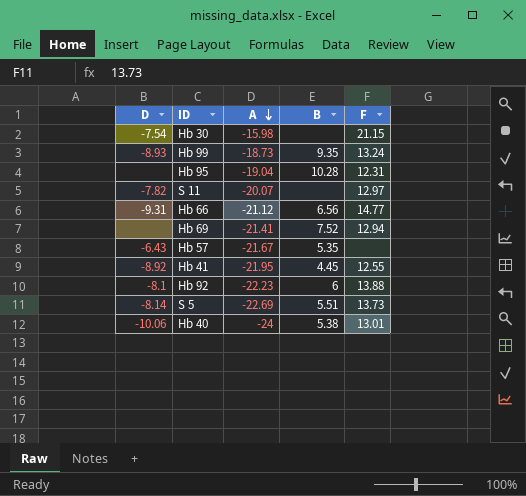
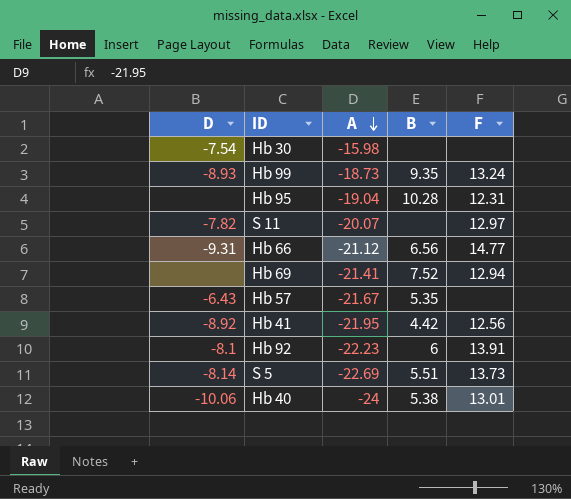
Hb 30 | F: 21.15 -> none
Hb 41 | B: 4.45 -> 4.42
Hb 41 | F: 12.55 -> 12.56
Hb 92 | F: 13.88 -> 13.91

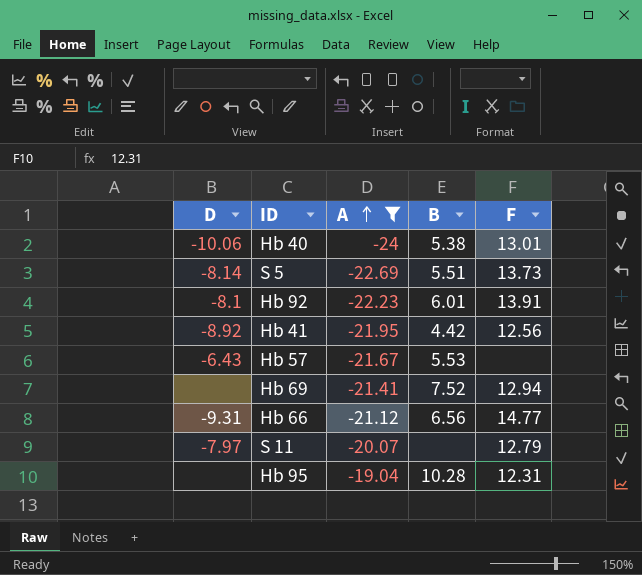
filter: none -> A <= -19.04
row order: A descending -> A ascending
Hb 92 | B: 6 -> 6.01
Hb 57 | B: 5.35 -> 5.53
S 11 | D: -7.82 -> -7.97
S 11 | F: 12.97 -> 12.79

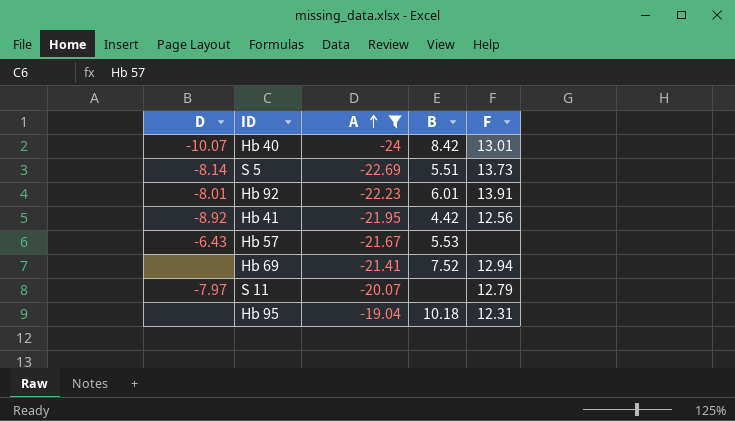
row Hb 66: -9.31 | -21.12 | 6.56 | 14.77 -> none
Hb 40 | D: -10.06 -> -10.07
Hb 40 | B: 5.38 -> 8.42
Hb 92 | D: -8.1 -> -8.01
Hb 95 | B: 10.28 -> 10.18

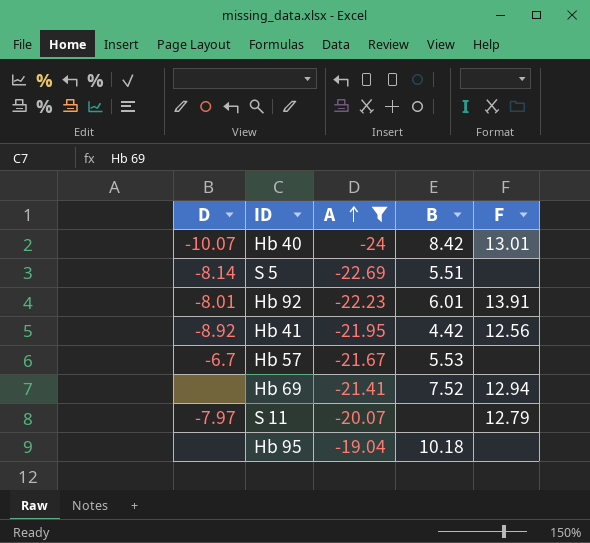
S 5 | F: 13.73 -> none
Hb 57 | D: -6.43 -> -6.7
Hb 95 | F: 12.31 -> none

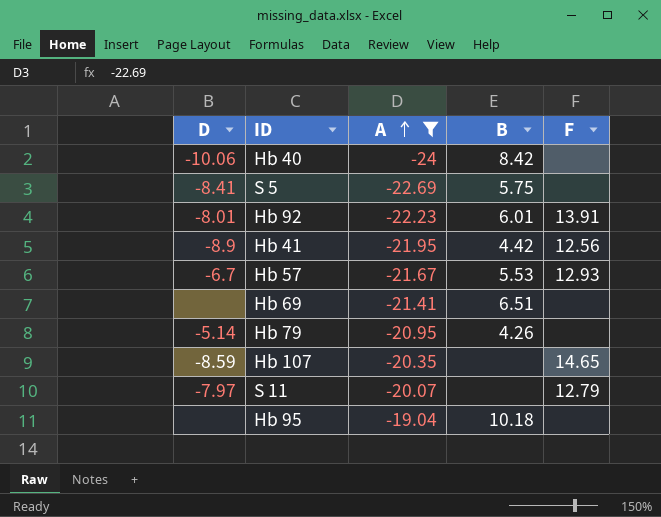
Hb 40 | D: -10.07 -> -10.06
Hb 40 | F: 13.01 -> none
S 5 | D: -8.14 -> -8.41
S 5 | B: 5.51 -> 5.75
Hb 41 | D: -8.92 -> -8.9
Hb 57 | F: none -> 12.93
Hb 69 | B: 7.52 -> 6.51
Hb 69 | F: 12.94 -> none
row Hb 79: none -> -5.14 | -20.95 | 4.26 | none
row Hb 107: none -> -8.59 | -20.35 | none | 14.65

